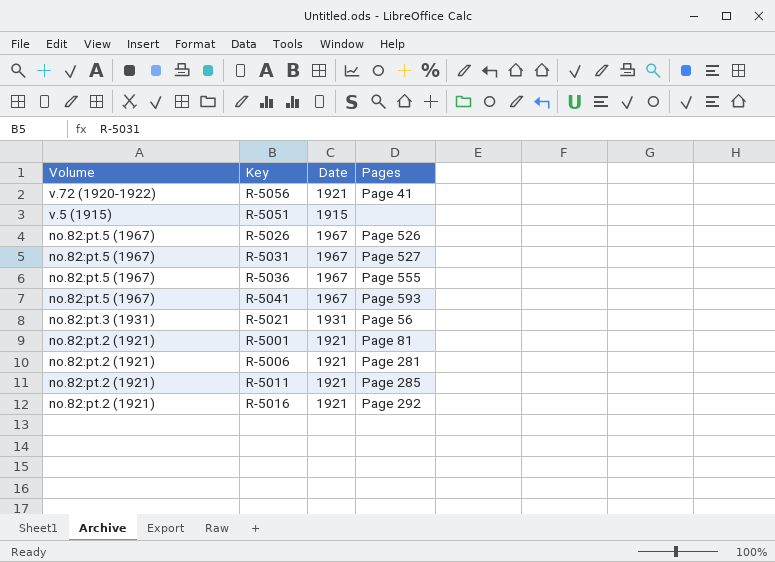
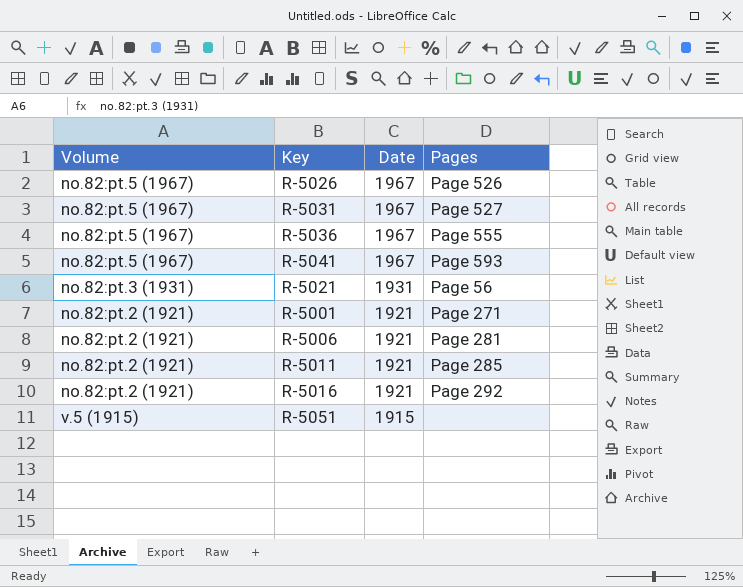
row order: Volume descending -> Date descending
row R-5056: v.72 (1920-1922) | 1921 | Page 41 -> none
R-5001 | Pages: Page 81 -> Page 271

